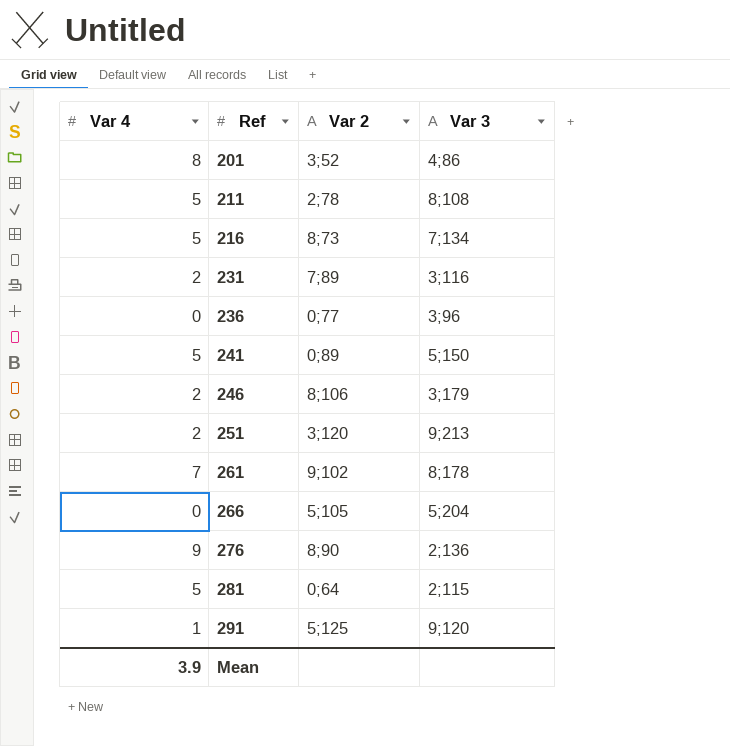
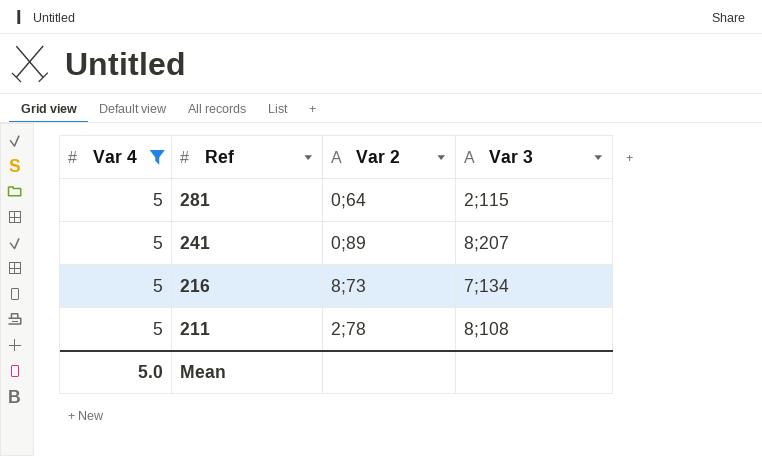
filter: none -> Var 4 = 5
row order: Ref ascending -> Ref descending
241 | Var 3: 5;150 -> 8;207
Mean | Var 4: 3.9 -> 5.0

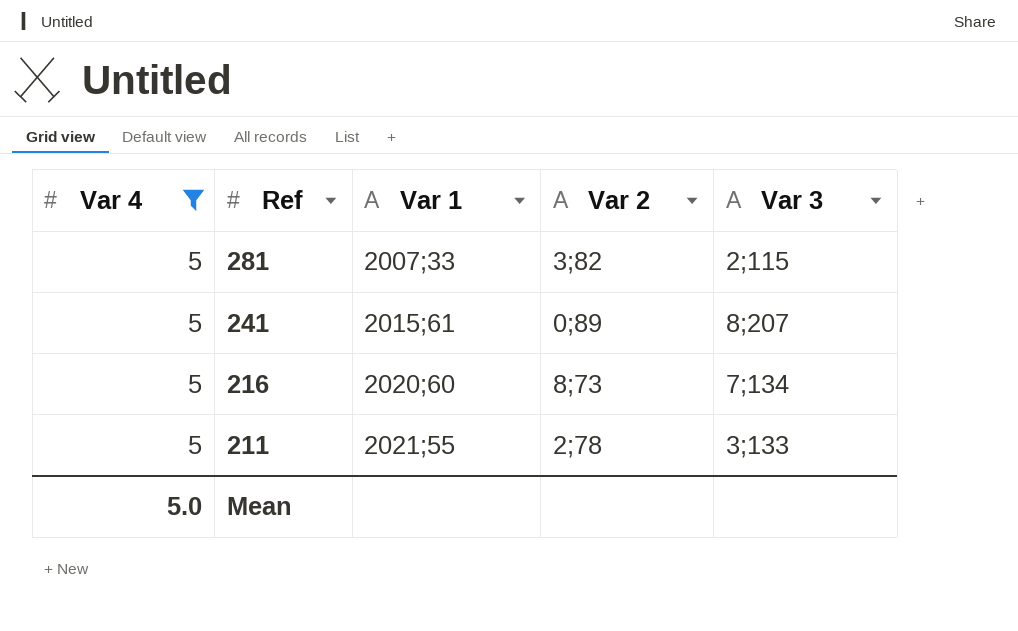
column Var 1 | position: none -> 3
281 | Var 2: 0;64 -> 3;82
211 | Var 3: 8;108 -> 3;133

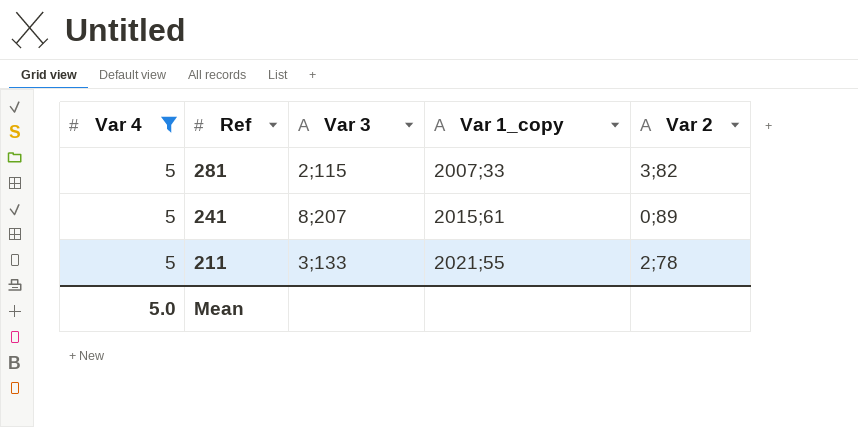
column Var 3 | position: 5 -> 3
column name: Var 1 -> Var 1_copy
row 216: 5 | 2020;60 | 8;73 | 7;134 -> none

